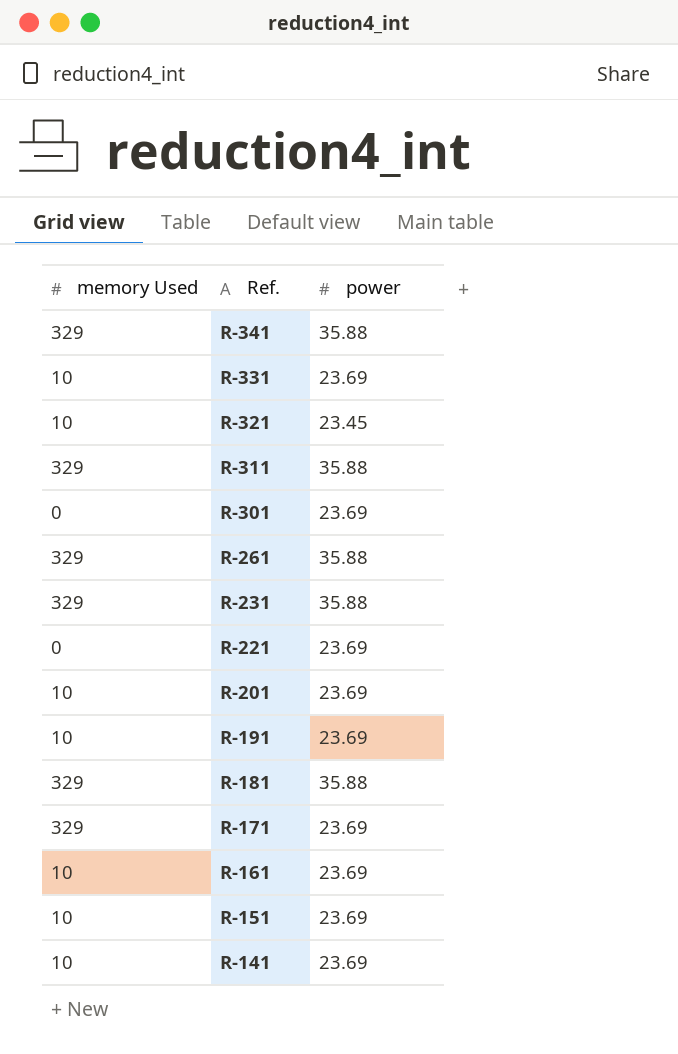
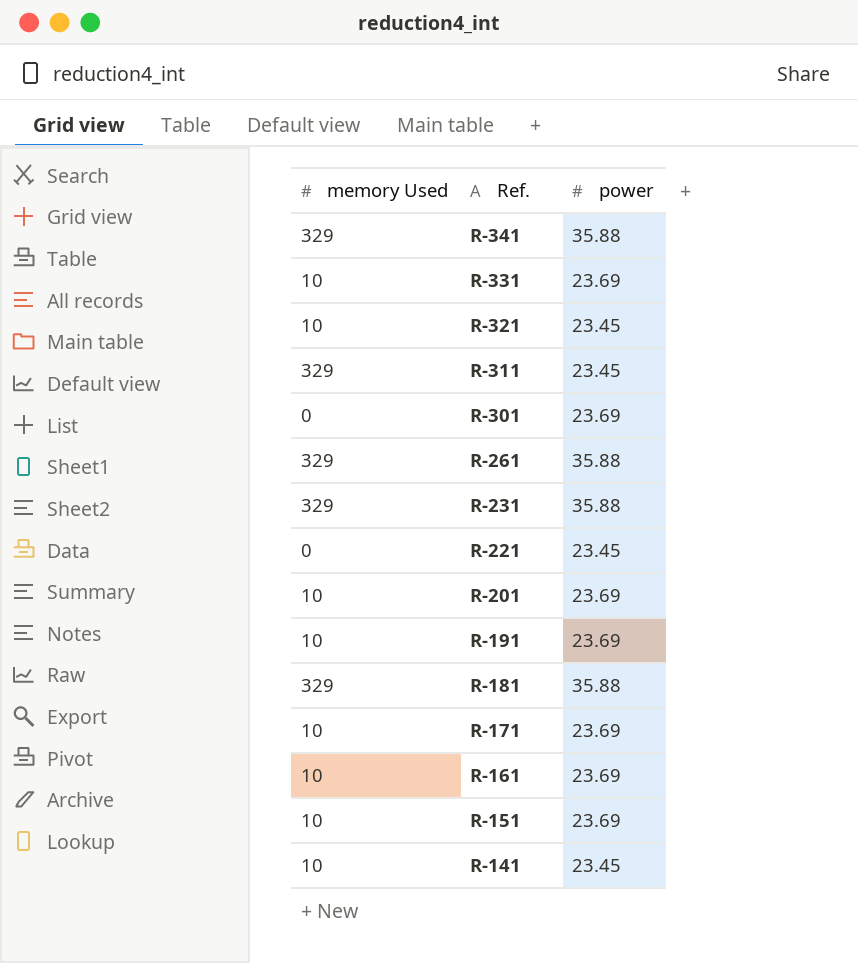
R-311 | power: 35.88 -> 23.45
R-221 | power: 23.69 -> 23.45
R-171 | memory Used: 329 -> 10
R-141 | power: 23.69 -> 23.45

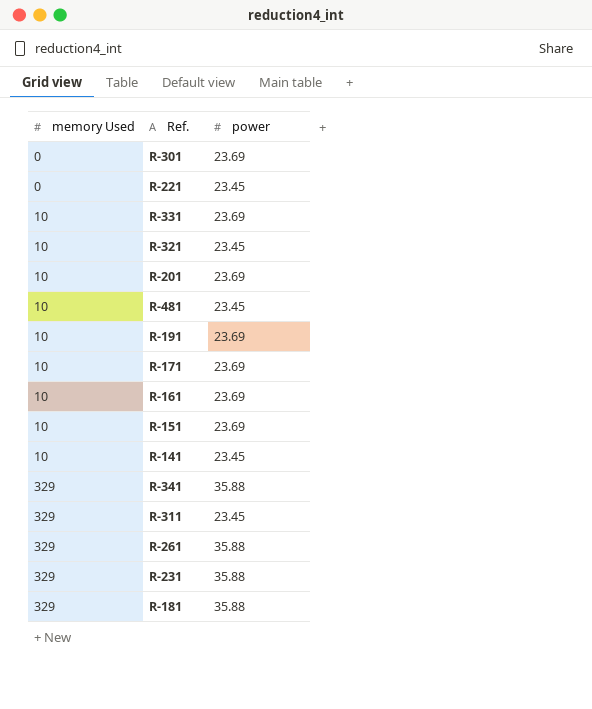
row order: Ref. descending -> memory Used ascending
row R-481: none -> 10 | 23.45

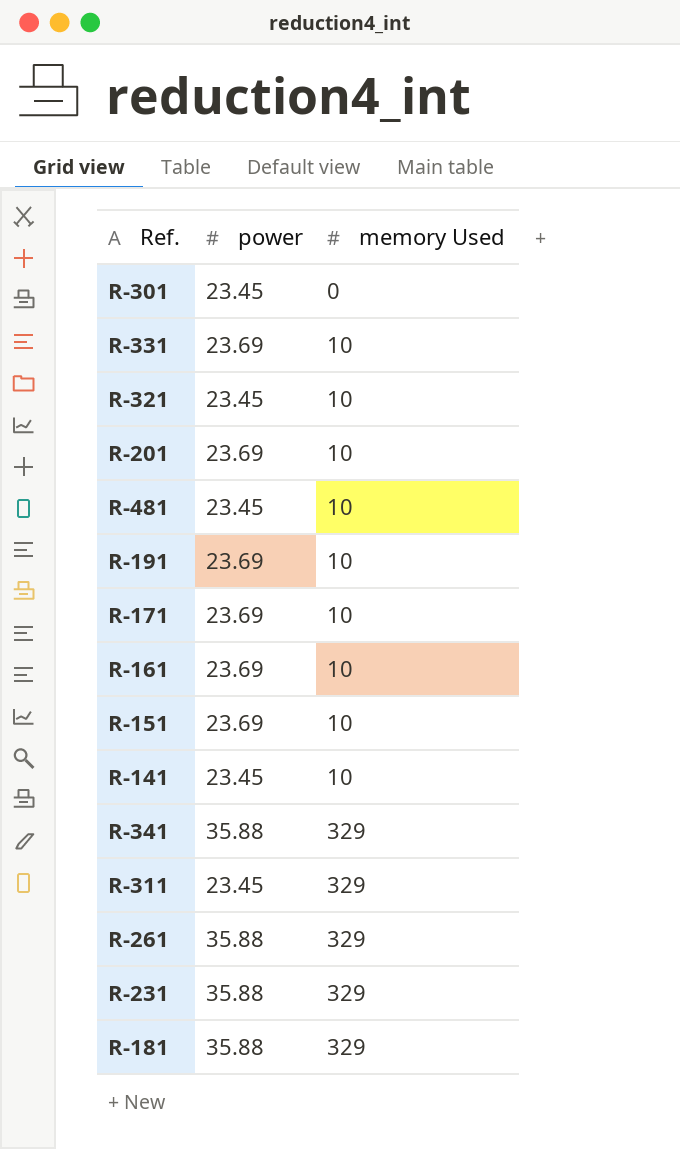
column memory Used | position: 1 -> 3
row R-221: 0 | 23.45 -> none
R-301 | power: 23.69 -> 23.45

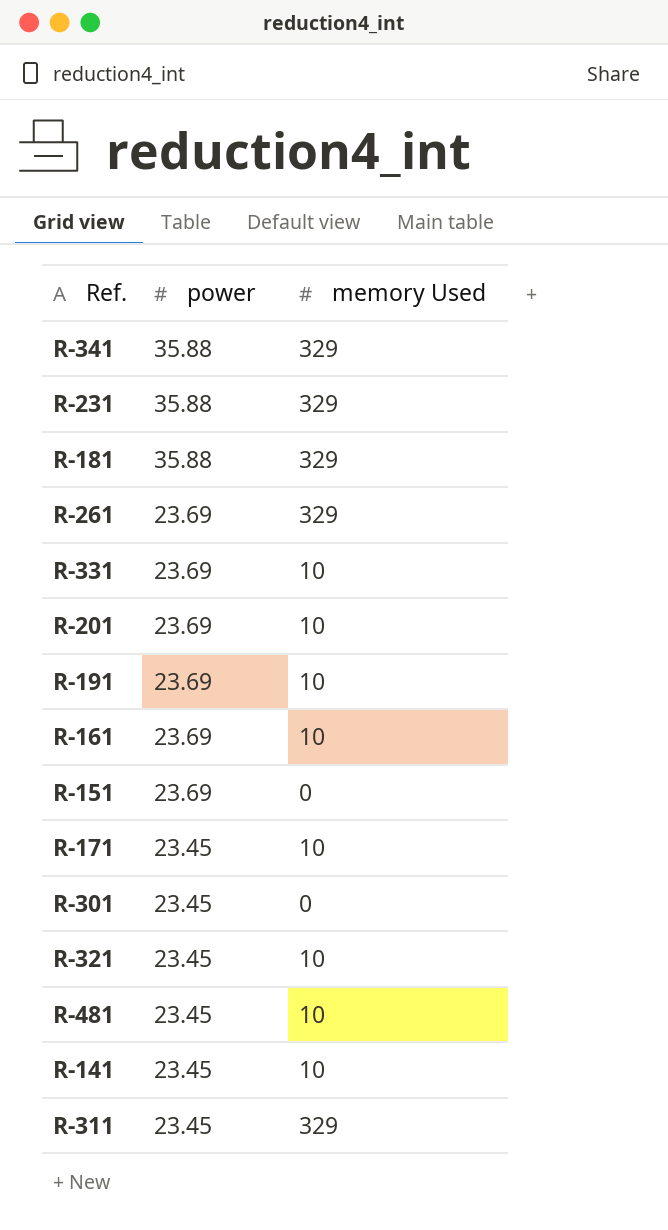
row order: memory Used ascending -> power descending
R-261 | power: 35.88 -> 23.69
R-151 | memory Used: 10 -> 0
R-171 | power: 23.69 -> 23.45

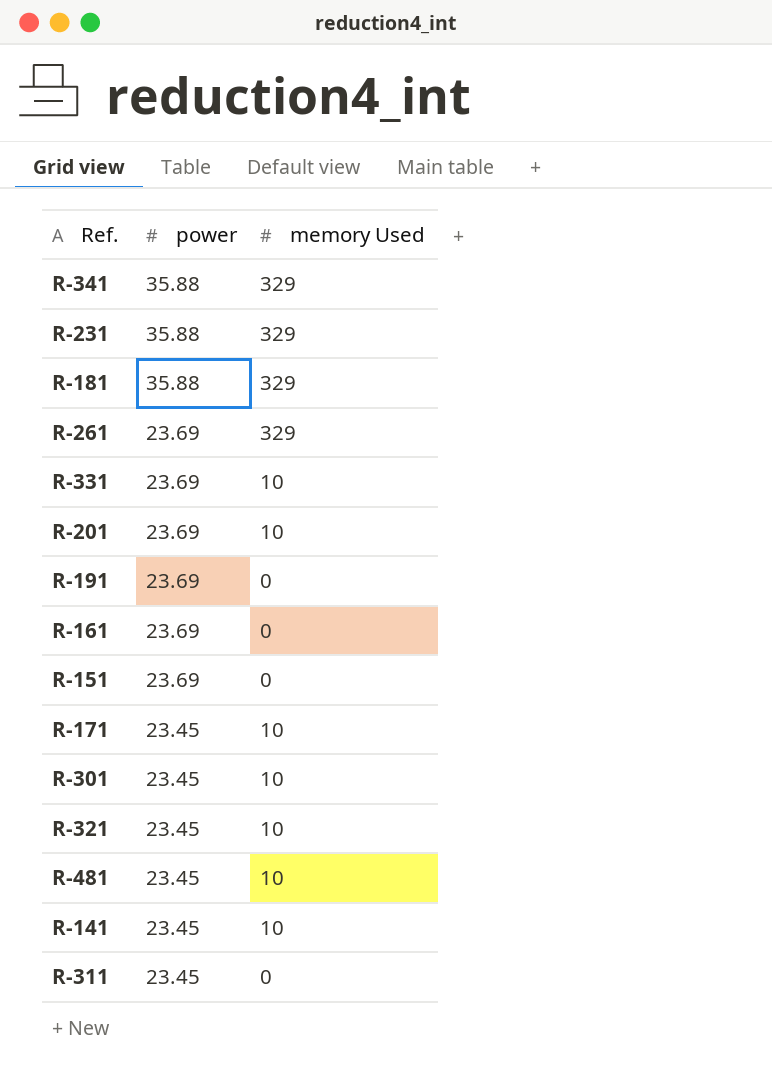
R-191 | memory Used: 10 -> 0
R-161 | memory Used: 10 -> 0
R-301 | memory Used: 0 -> 10
R-311 | memory Used: 329 -> 0

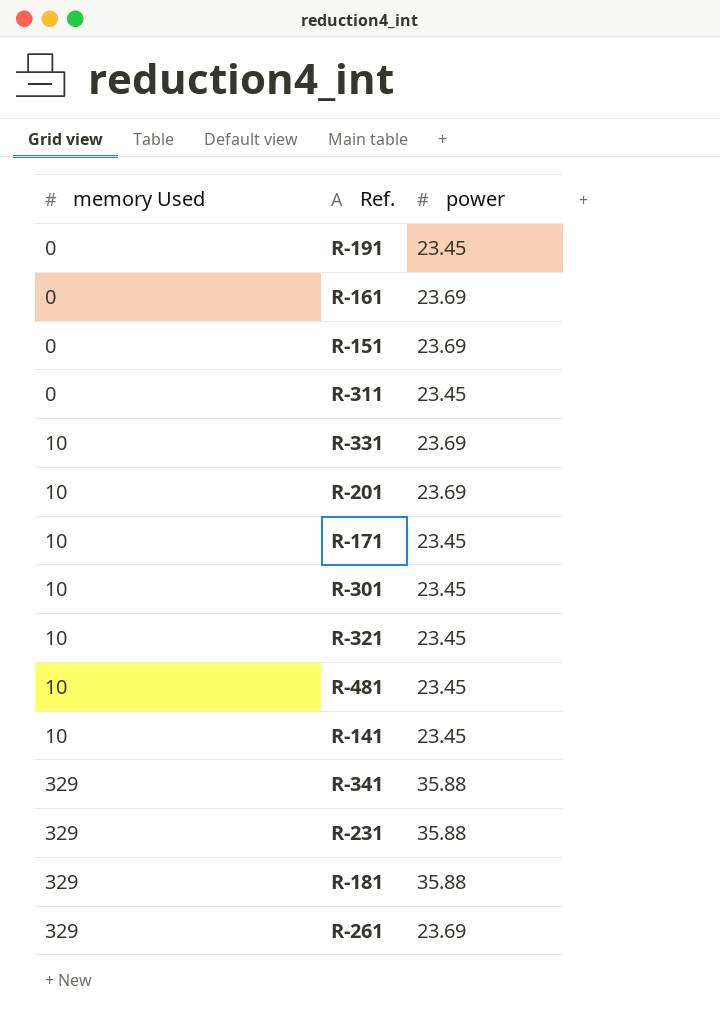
row order: power descending -> memory Used ascending
column memory Used | position: 3 -> 1
R-191 | power: 23.69 -> 23.45

